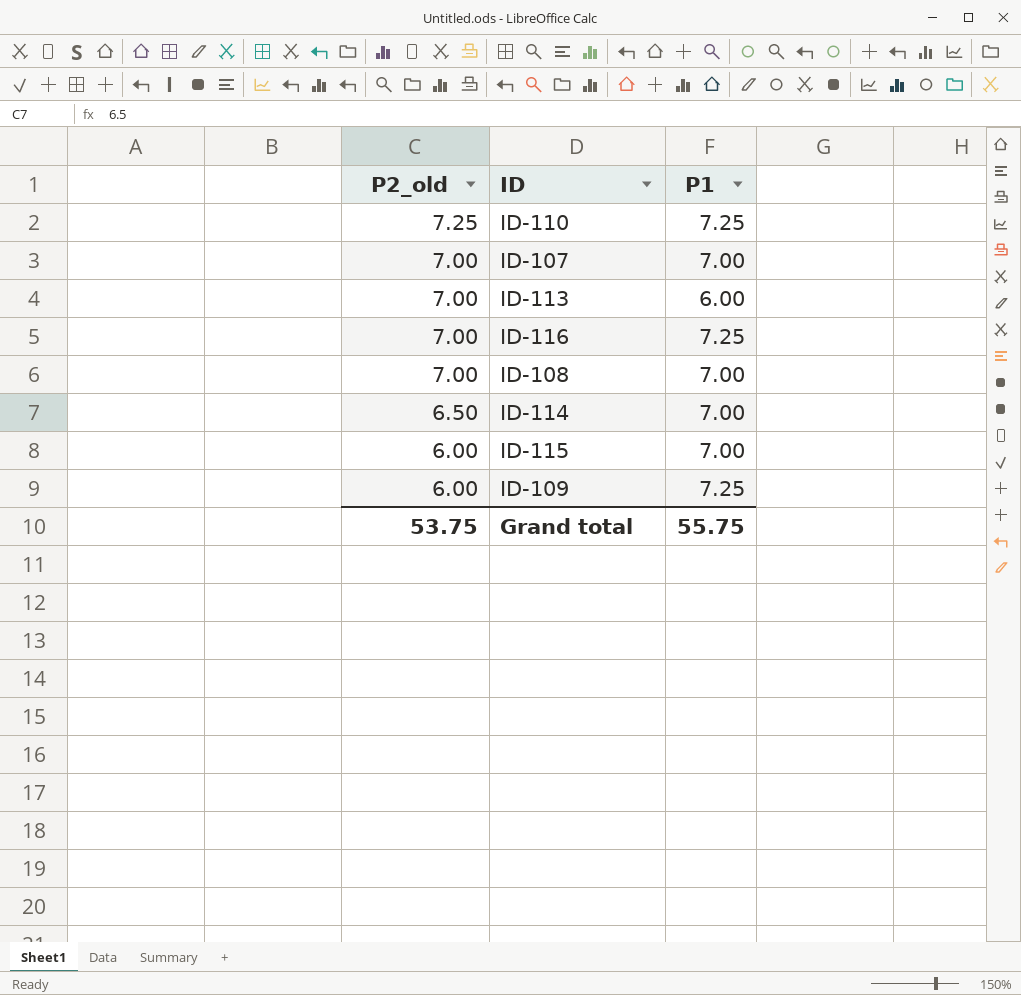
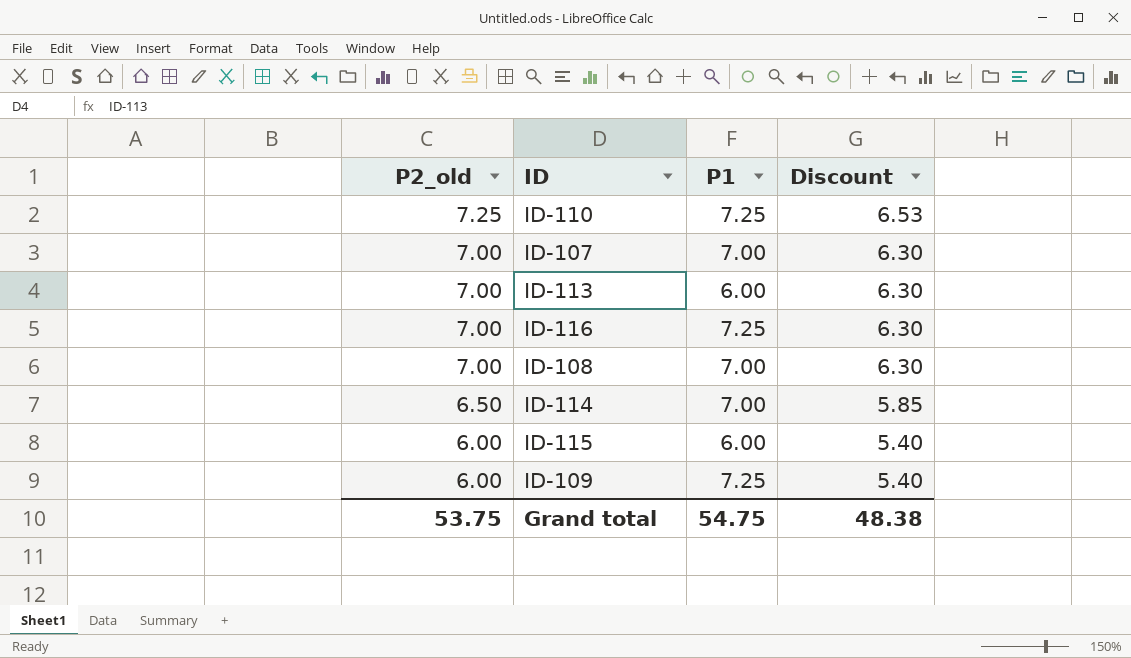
column Discount | formula: none -> [P2_old] * 0.9
ID-115 | P1: 7.00 -> 6.00
Grand total | P1: 55.75 -> 54.75

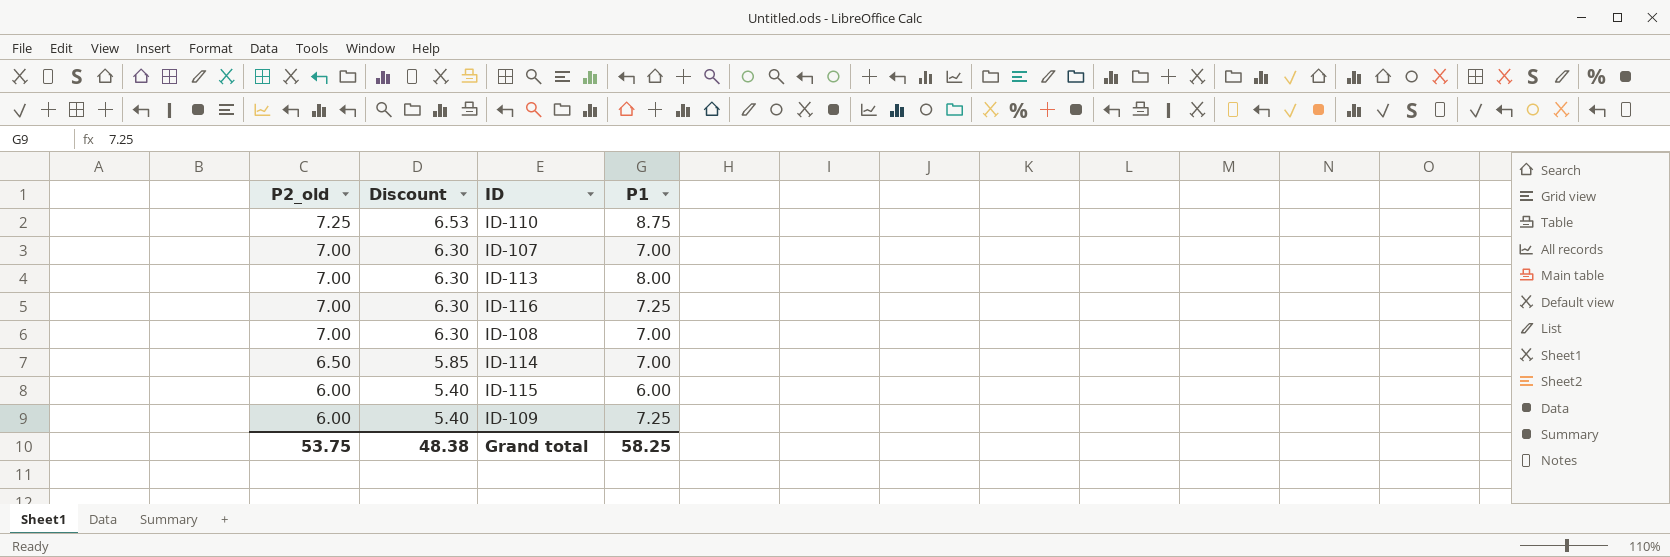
column Discount | position: 4 -> 2
ID-110 | P1: 7.25 -> 8.75
ID-113 | P1: 6.00 -> 8.00
Grand total | P1: 54.75 -> 58.25

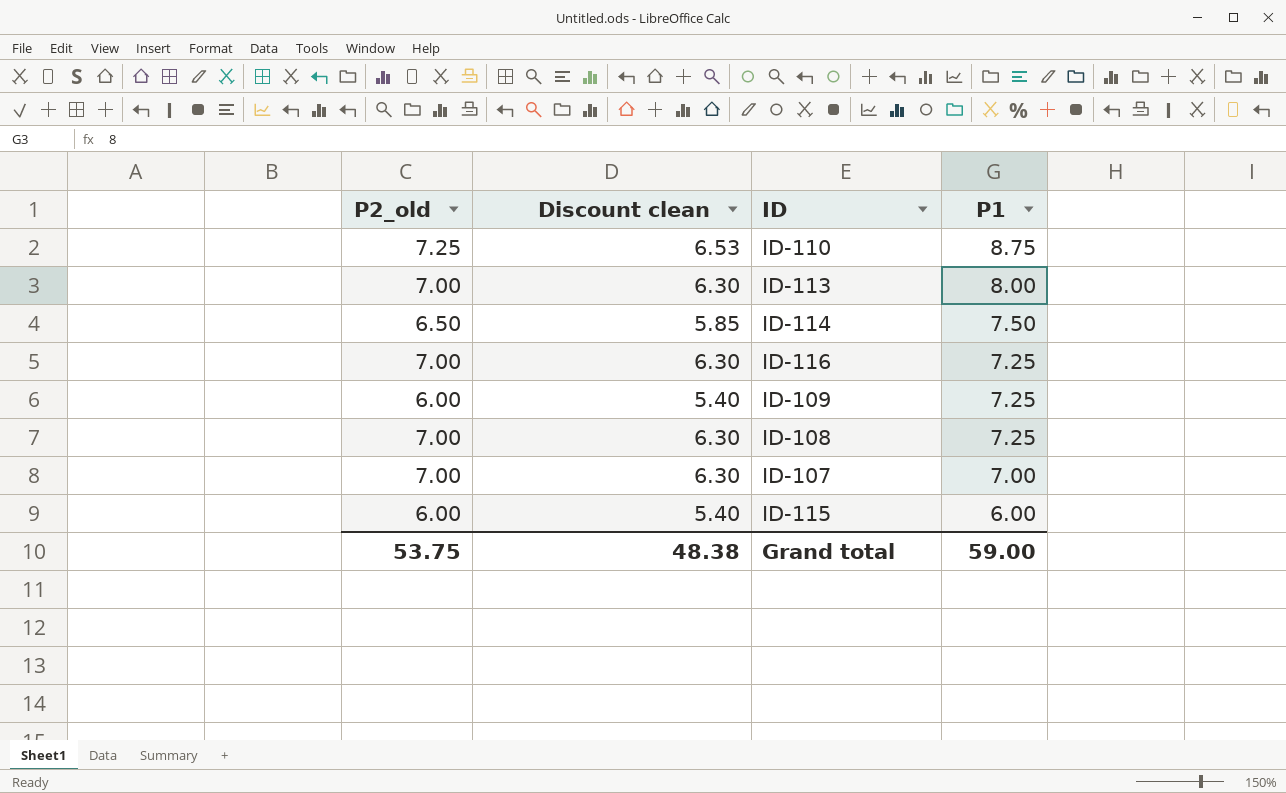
row order: P2_old descending -> P1 descending
column name: Discount -> Discount clean
ID-114 | P1: 7.00 -> 7.50
ID-108 | P1: 7.00 -> 7.25
Grand total | P1: 58.25 -> 59.00

